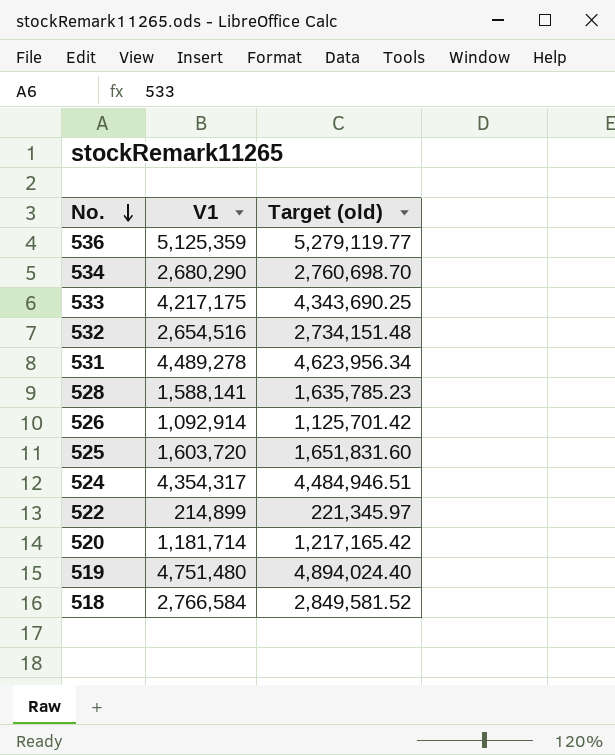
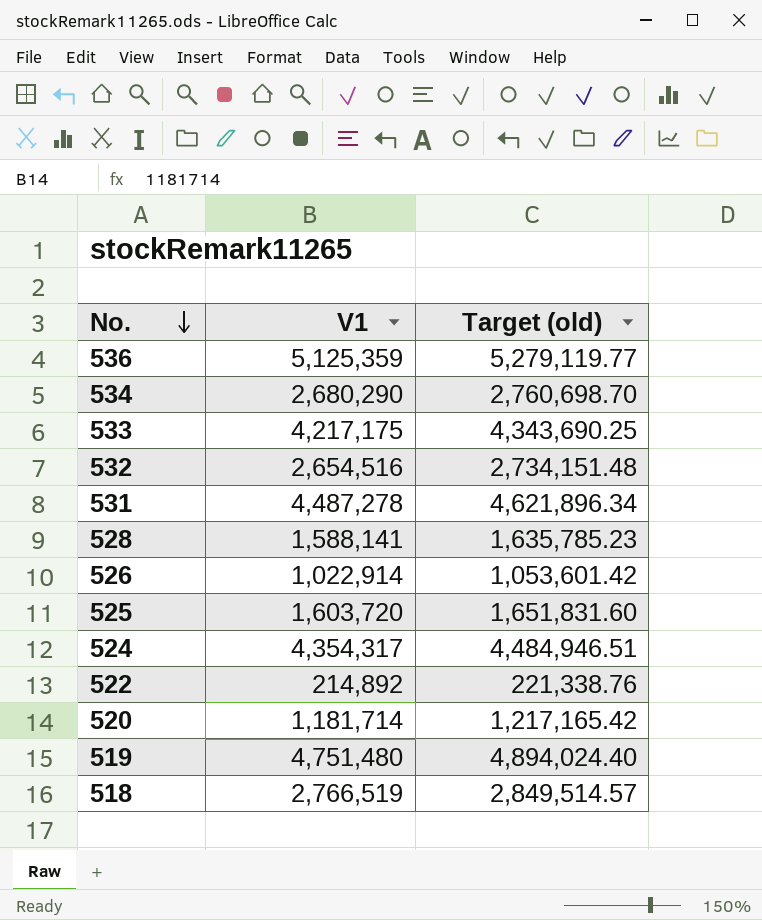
531 | V1: 4,489,278 -> 4,487,278
531 | Target (old): 4,623,956.34 -> 4,621,896.34
526 | V1: 1,092,914 -> 1,022,914
526 | Target (old): 1,125,701.42 -> 1,053,601.42
522 | V1: 214,899 -> 214,892
522 | Target (old): 221,345.97 -> 221,338.76
518 | V1: 2,766,584 -> 2,766,519
518 | Target (old): 2,849,581.52 -> 2,849,514.57

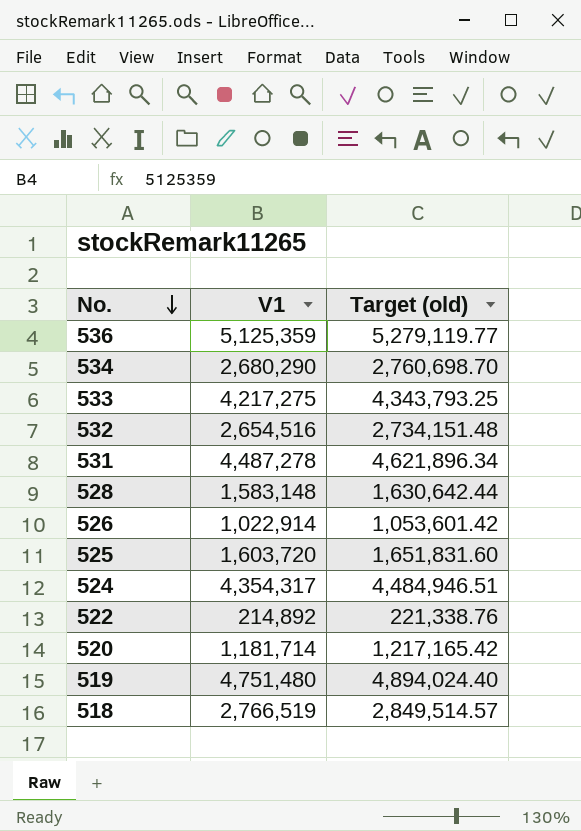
533 | V1: 4,217,175 -> 4,217,275
533 | Target (old): 4,343,690.25 -> 4,343,793.25
528 | V1: 1,588,141 -> 1,583,148
528 | Target (old): 1,635,785.23 -> 1,630,642.44

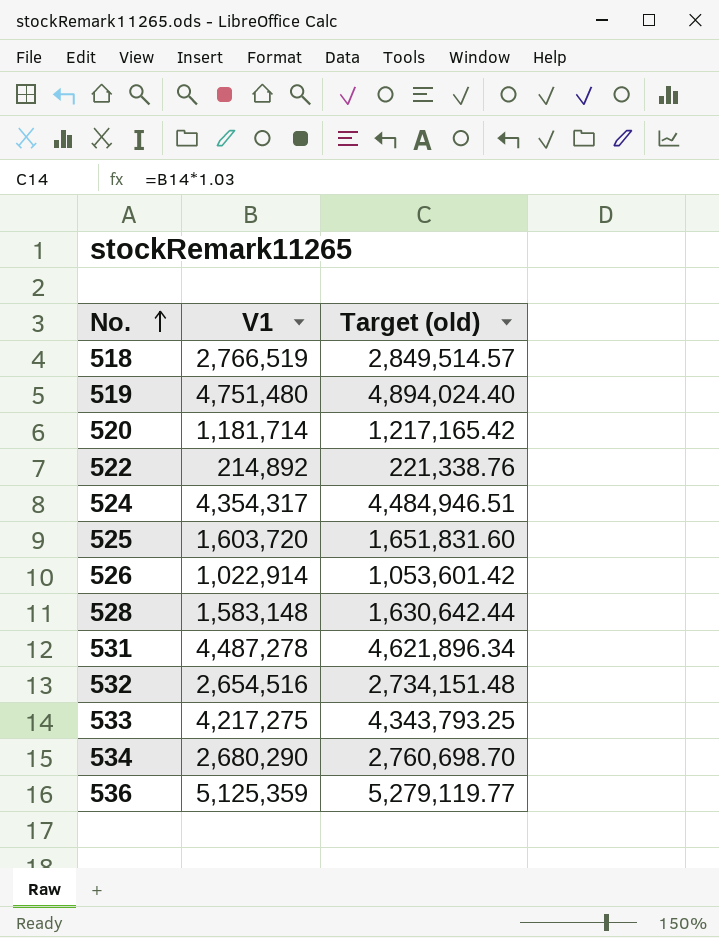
row order: No. descending -> No. ascending

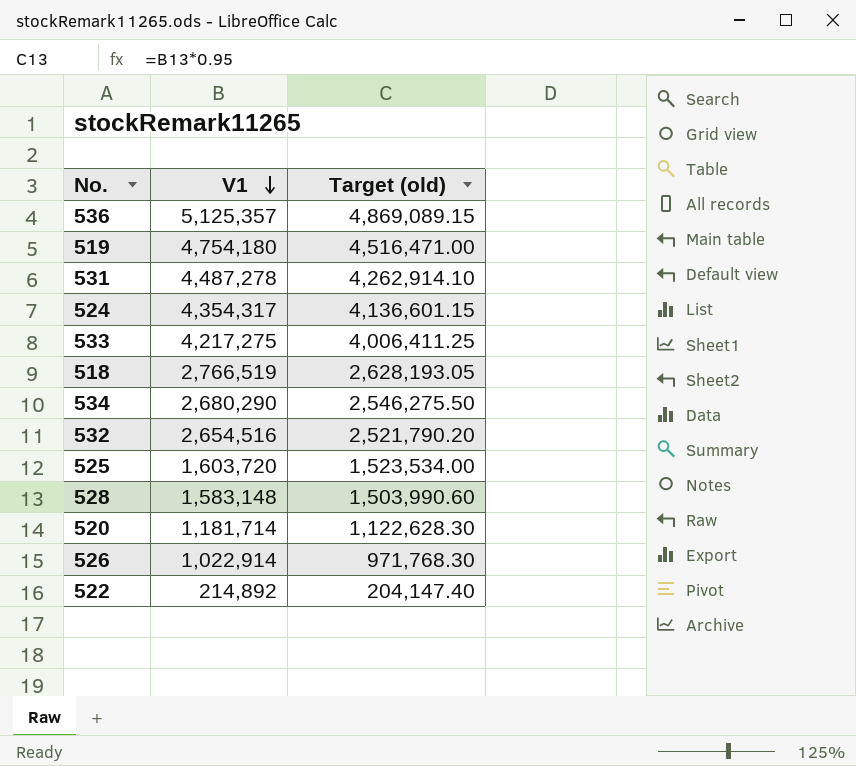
row order: No. ascending -> V1 descending
column Target (old) | formula: [V1] * 1.03 -> [V1] * 0.95
536 | V1: 5,125,359 -> 5,125,357
519 | V1: 4,751,480 -> 4,754,180

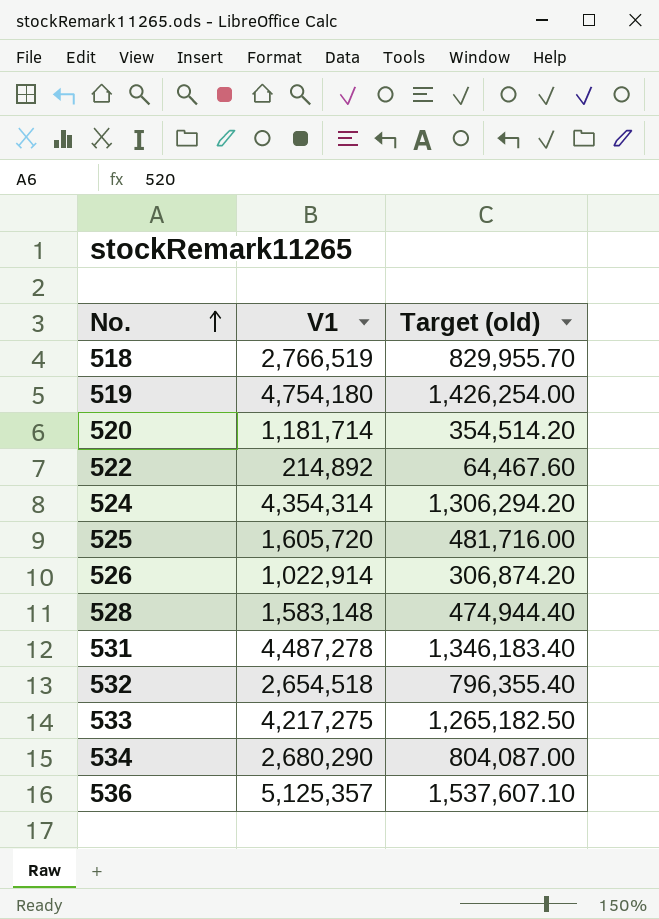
row order: V1 descending -> No. ascending
column Target (old) | formula: [V1] * 0.95 -> [V1] * 0.3
524 | V1: 4,354,317 -> 4,354,314
525 | V1: 1,603,720 -> 1,605,720
532 | V1: 2,654,516 -> 2,654,518

